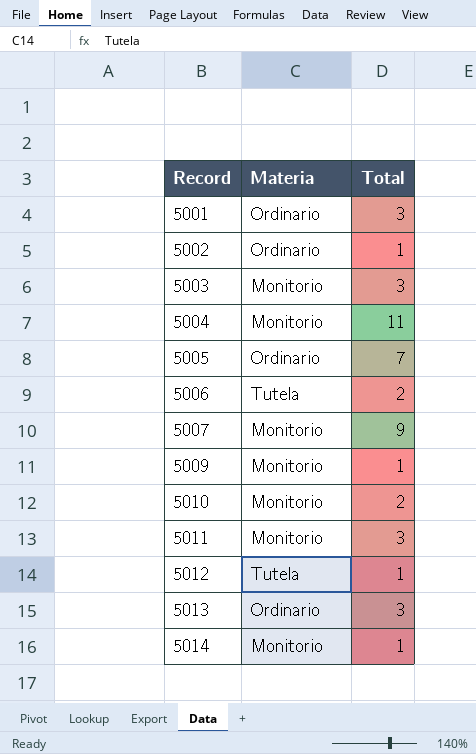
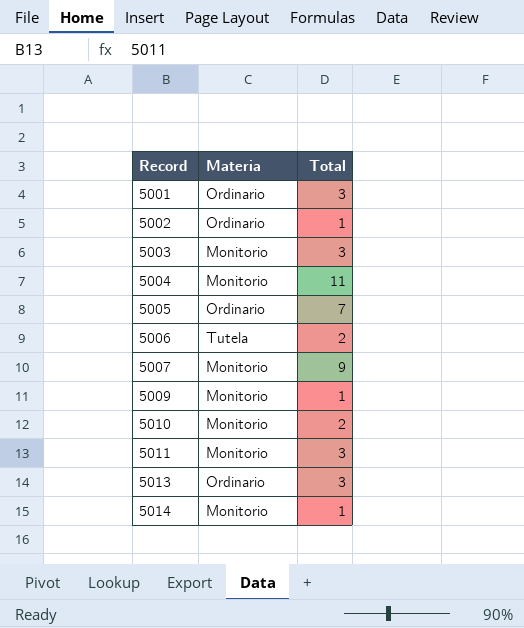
row 5012: Tutela | 1 -> none

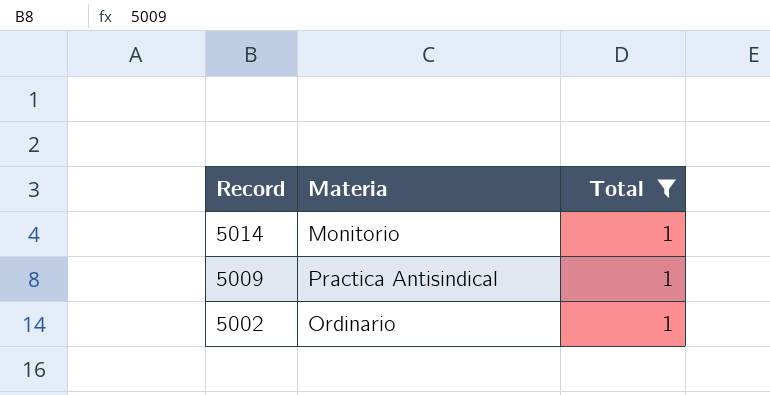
filter: none -> Total = 1
row order: Record ascending -> Record descending
5009 | Materia: Monitorio -> Practica Antisindical

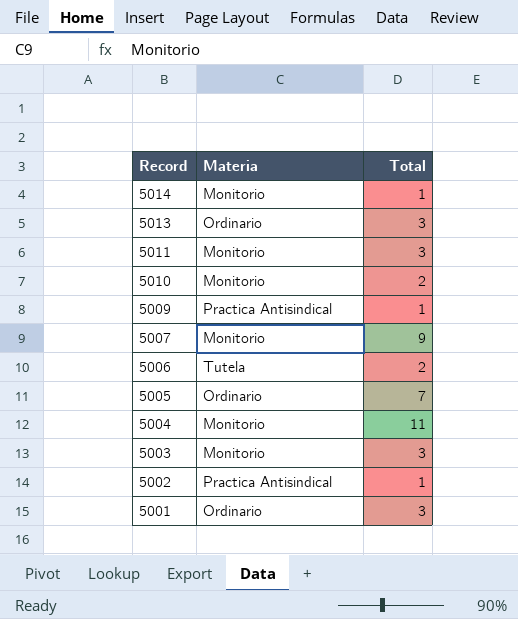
filter: Total = 1 -> none
5002 | Materia: Ordinario -> Practica Antisindical

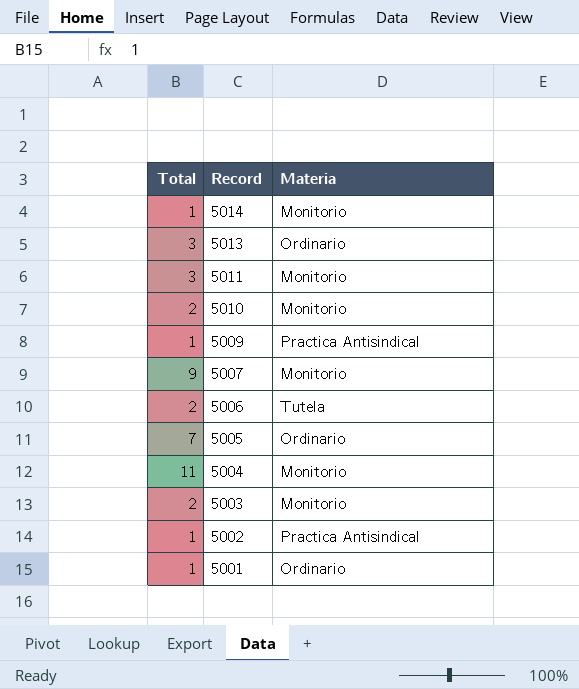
column Total | position: 3 -> 1
5003 | Total: 3 -> 2
5001 | Total: 3 -> 1

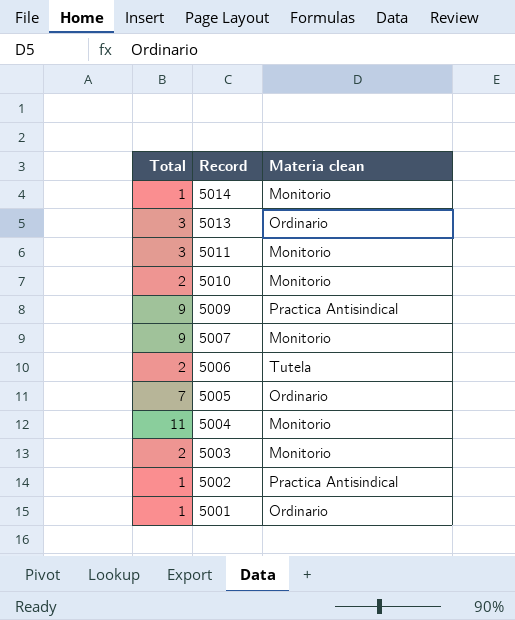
column name: Materia -> Materia clean
5009 | Total: 1 -> 9

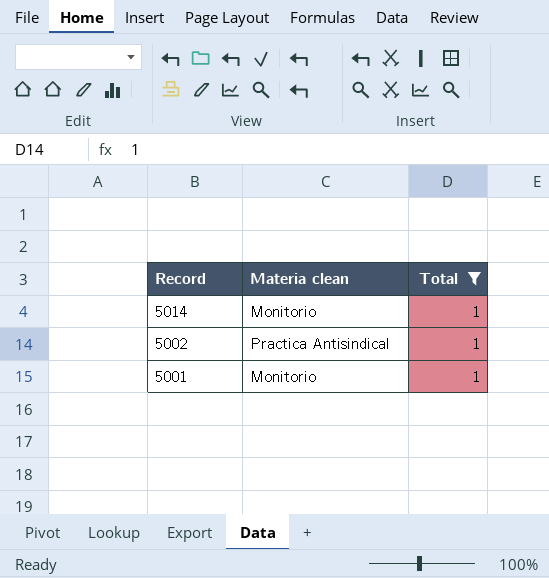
filter: none -> Total = 1
column Total | position: 1 -> 3
5001 | Materia clean: Ordinario -> Monitorio

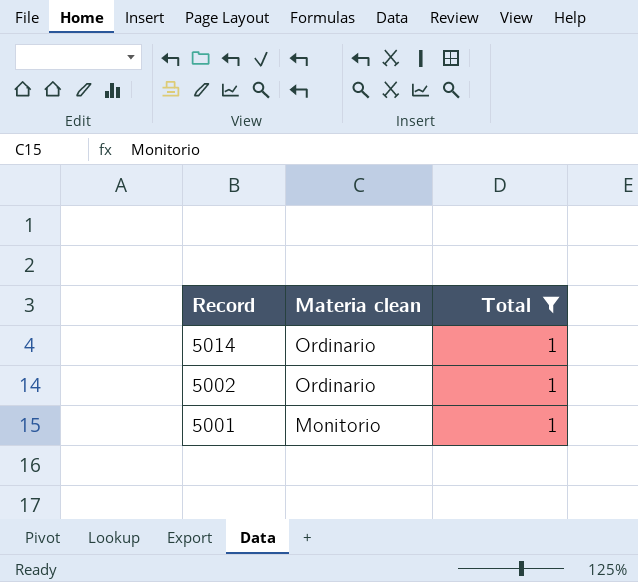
5014 | Materia clean: Monitorio -> Ordinario
5002 | Materia clean: Practica Antisindical -> Ordinario

